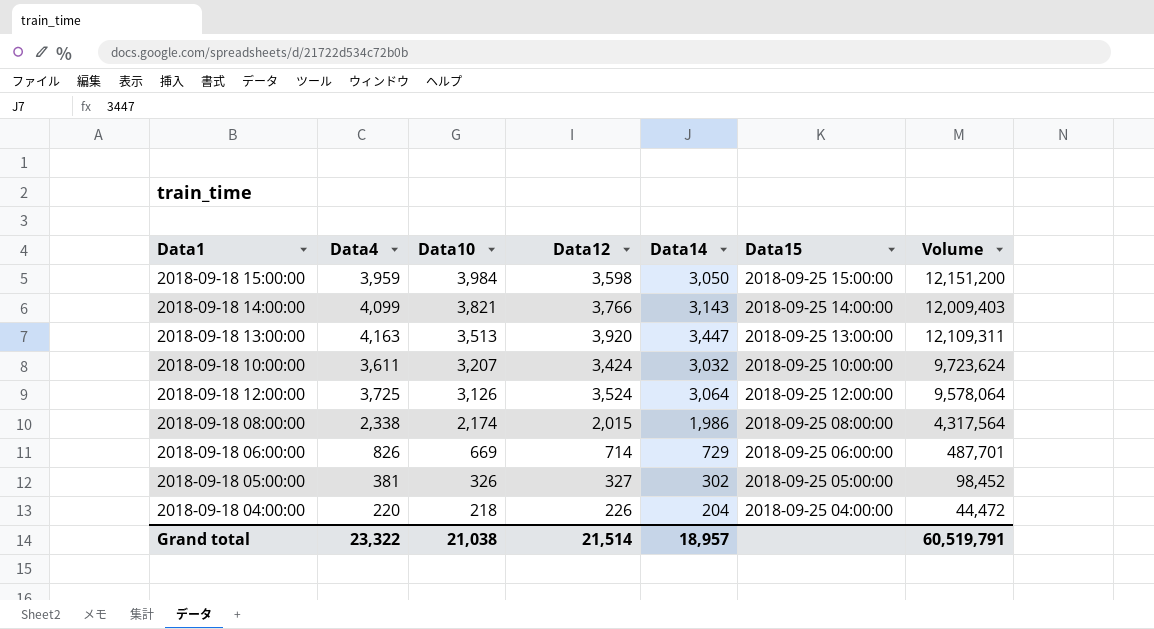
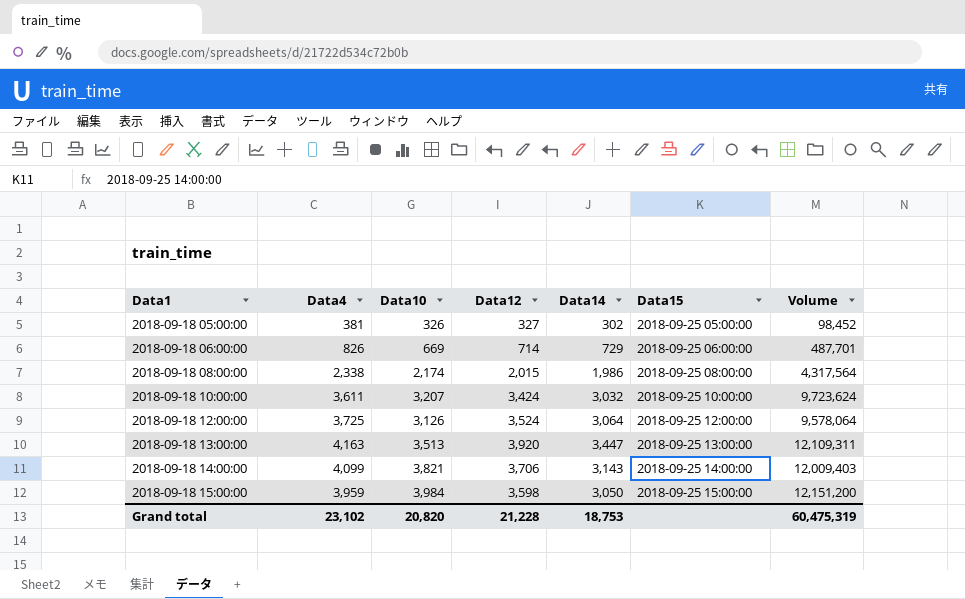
row order: Data10 descending -> Data1 ascending
row 2018-09-18 04:00:00: 220 | 218 | 226 | 204 | 2018-09-25 04:00:00 | 44,472 -> none
2018-09-18 14:00:00 | Data12: 3,766 -> 3,706
Grand total | Data4: 23,322 -> 23,102
Grand total | Data10: 21,038 -> 20,820
Grand total | Data12: 21,514 -> 21,228
Grand total | Data14: 18,957 -> 18,753
Grand total | Volume: 60,519,791 -> 60,475,319

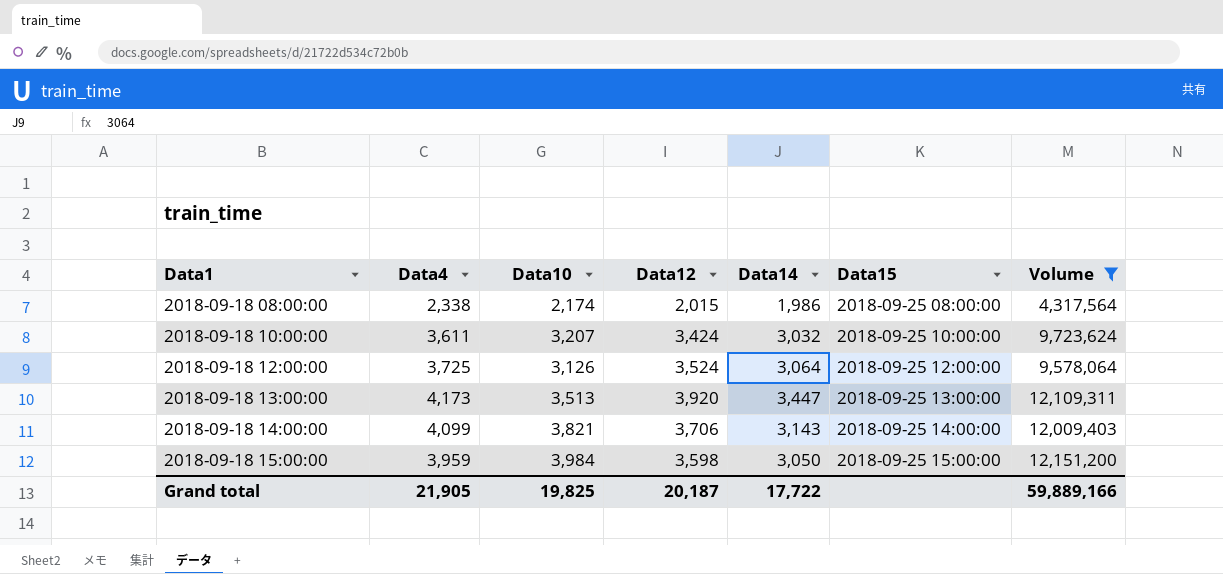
filter: none -> Volume >= 4,317,564
2018-09-18 13:00:00 | Data4: 4,163 -> 4,173
Grand total | Data4: 23,102 -> 21,905
Grand total | Data10: 20,820 -> 19,825
Grand total | Data12: 21,228 -> 20,187
Grand total | Data14: 18,753 -> 17,722
Grand total | Volume: 60,475,319 -> 59,889,166

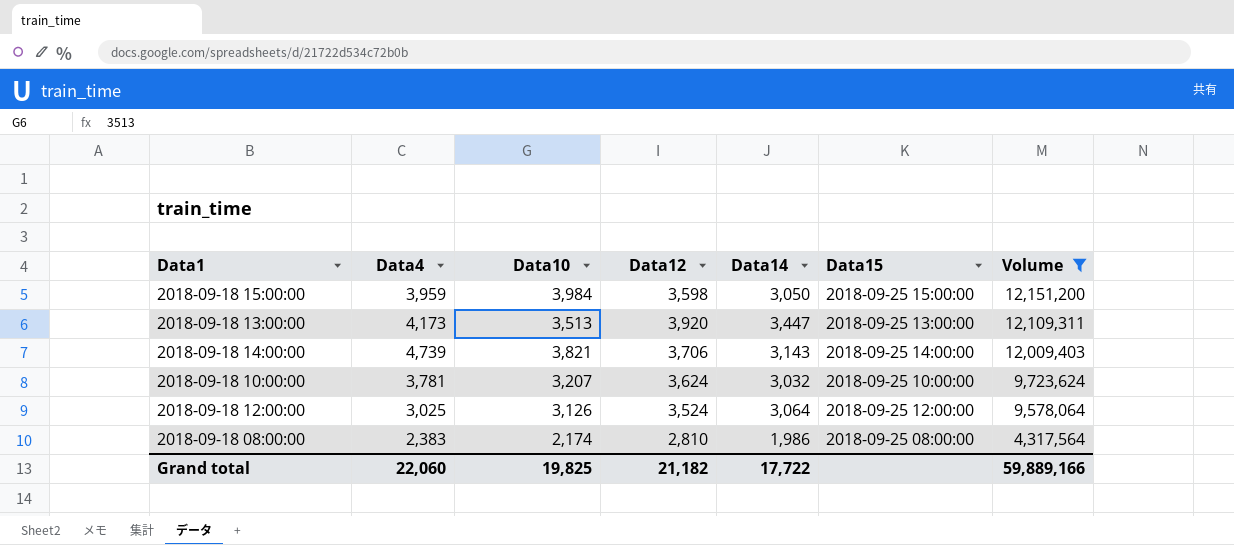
row order: Data1 ascending -> Volume descending
2018-09-18 14:00:00 | Data4: 4,099 -> 4,739
2018-09-18 10:00:00 | Data4: 3,611 -> 3,781
2018-09-18 10:00:00 | Data12: 3,424 -> 3,624
2018-09-18 12:00:00 | Data4: 3,725 -> 3,025
2018-09-18 08:00:00 | Data4: 2,338 -> 2,383
2018-09-18 08:00:00 | Data12: 2,015 -> 2,810
Grand total | Data4: 21,905 -> 22,060
Grand total | Data12: 20,187 -> 21,182

